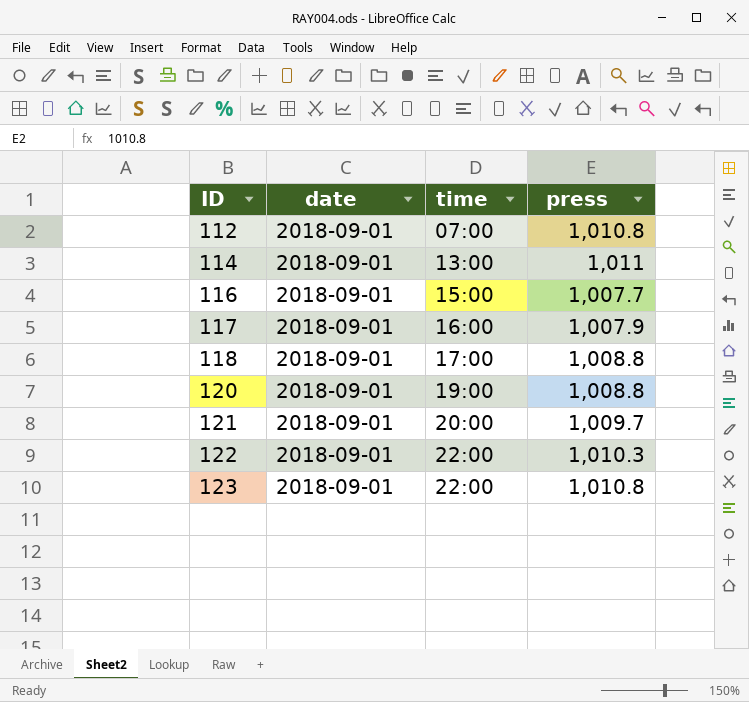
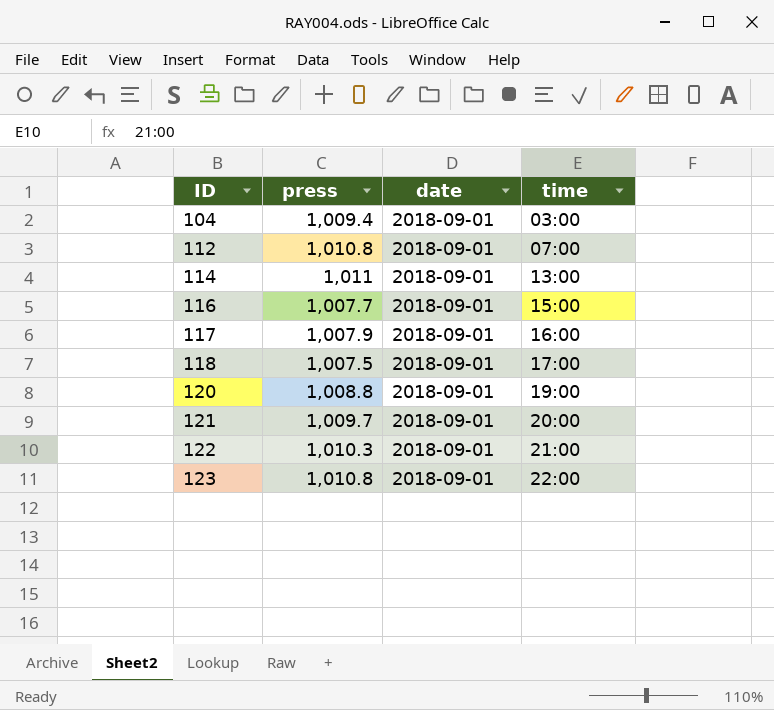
column press | position: 4 -> 2
row 104: none -> 1,009.4 | 2018-09-01 | 03:00
118 | press: 1,008.8 -> 1,007.5
122 | time: 22:00 -> 21:00

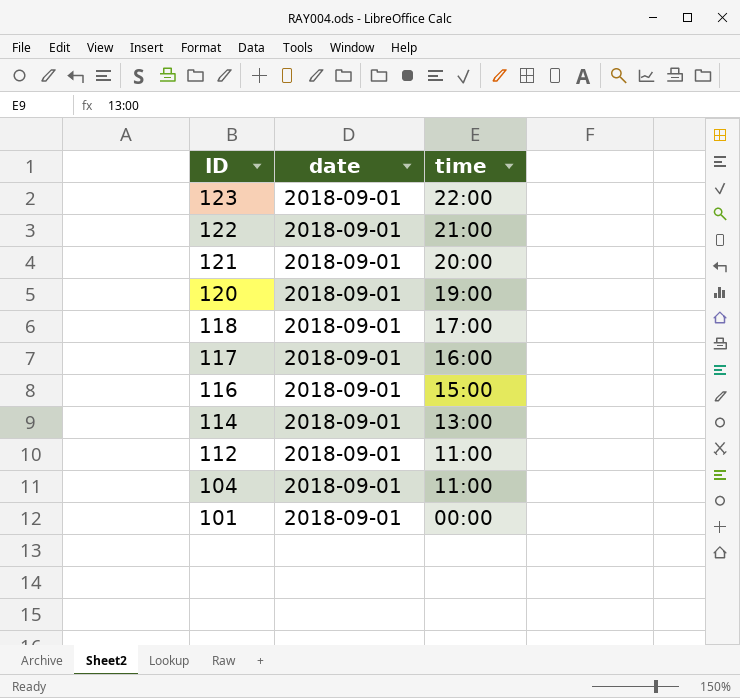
row order: ID ascending -> ID descending
column press | position: 2 -> none
112 | time: 07:00 -> 11:00
104 | time: 03:00 -> 11:00
row 101: none -> 2018-09-01 | 00:00

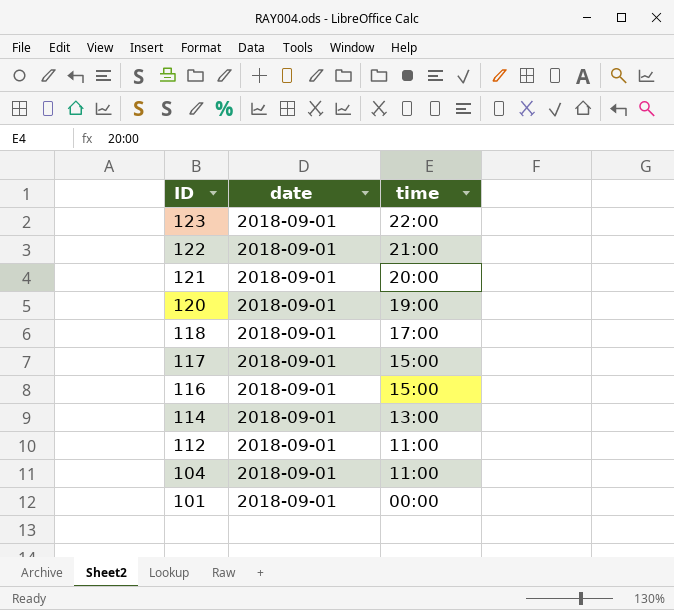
117 | time: 16:00 -> 15:00

